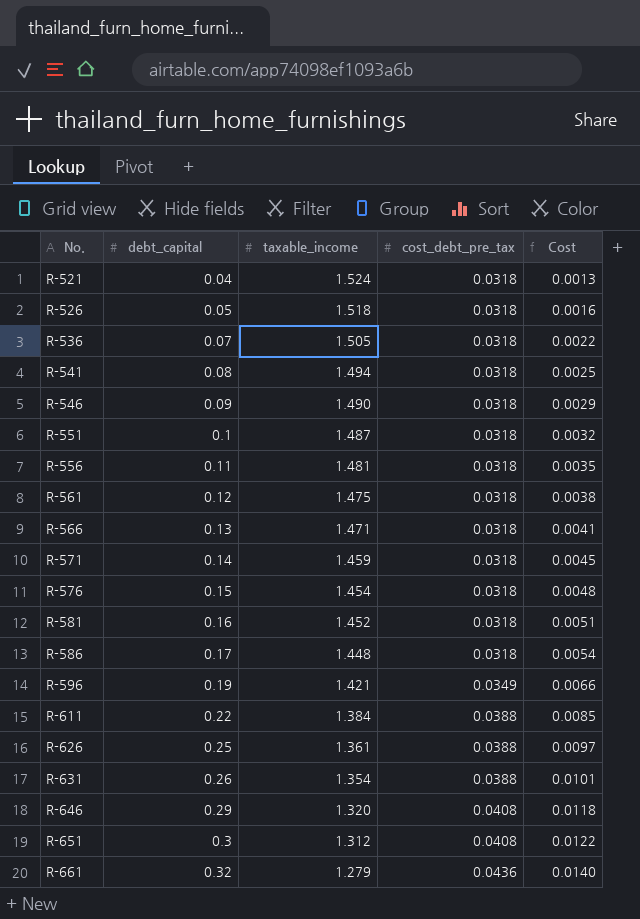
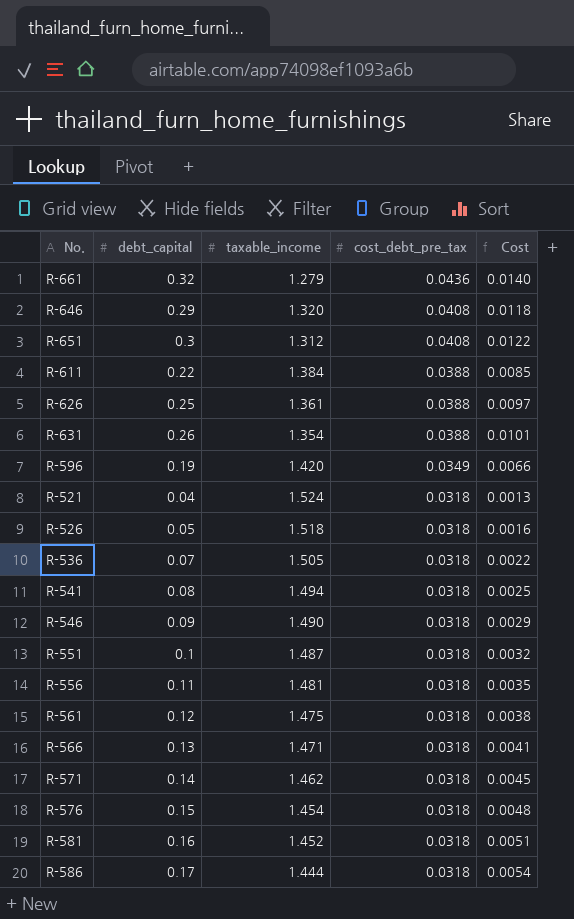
row order: No. ascending -> cost_debt_pre_tax descending
R-596 | taxable_income: 1.421 -> 1.420
R-571 | taxable_income: 1.459 -> 1.462
R-586 | taxable_income: 1.448 -> 1.444

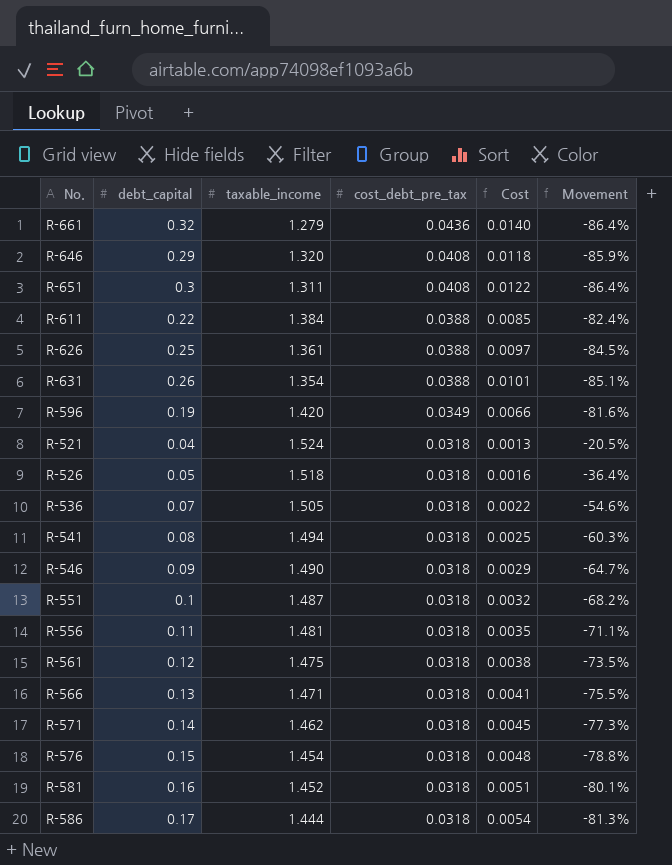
column Movement | formula: none -> ([cost_debt_pre_tax] - [debt_capital]) / [debt_capital]
R-651 | taxable_income: 1.312 -> 1.311

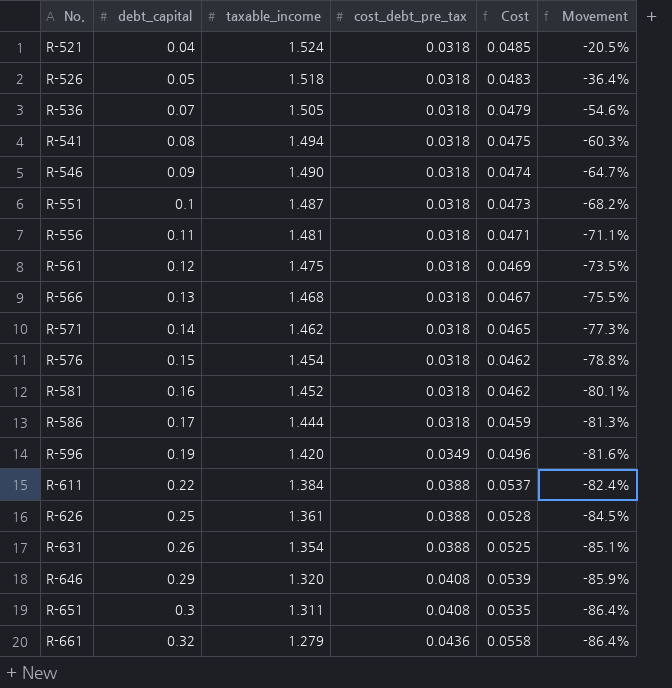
row order: cost_debt_pre_tax descending -> No. ascending
column Cost | formula: [debt_capital] * [cost_debt_pre_tax] -> [taxable_income] * [cost_debt_pre_tax]
R-566 | taxable_income: 1.471 -> 1.468

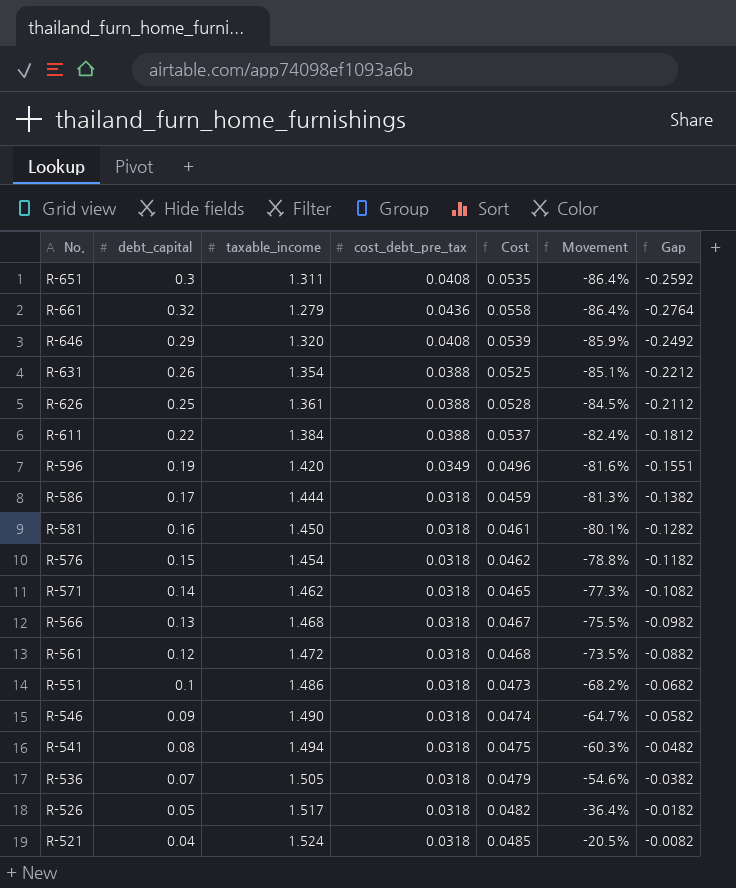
row order: No. ascending -> Movement ascending
column Gap | formula: none -> [cost_debt_pre_tax] - [debt_capital]
row R-556: 0.11 | 1.481 | 0.0318 | 0.0471 | -71.1% -> none
R-581 | taxable_income: 1.452 -> 1.450
R-581 | Cost: 0.0462 -> 0.0461
R-561 | taxable_income: 1.475 -> 1.472
R-561 | Cost: 0.0469 -> 0.0468
R-551 | taxable_income: 1.487 -> 1.486
R-526 | taxable_income: 1.518 -> 1.517
R-526 | Cost: 0.0483 -> 0.0482

